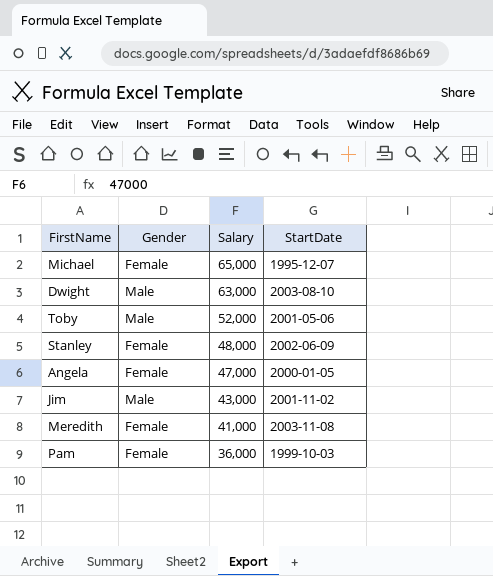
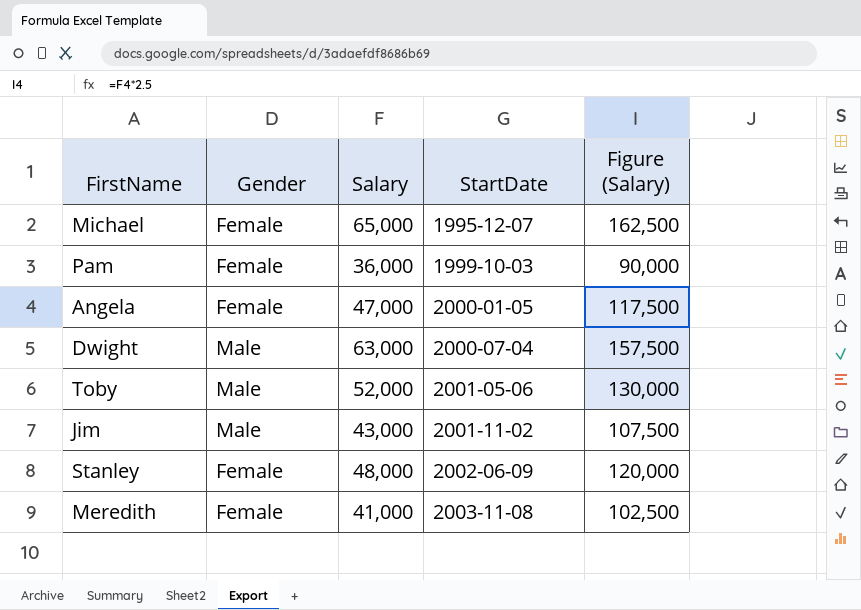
row order: Salary descending -> StartDate ascending
column Figure (Salary) | formula: none -> [Salary] * 2.5
Dwight | StartDate: 2003-08-10 -> 2000-07-04

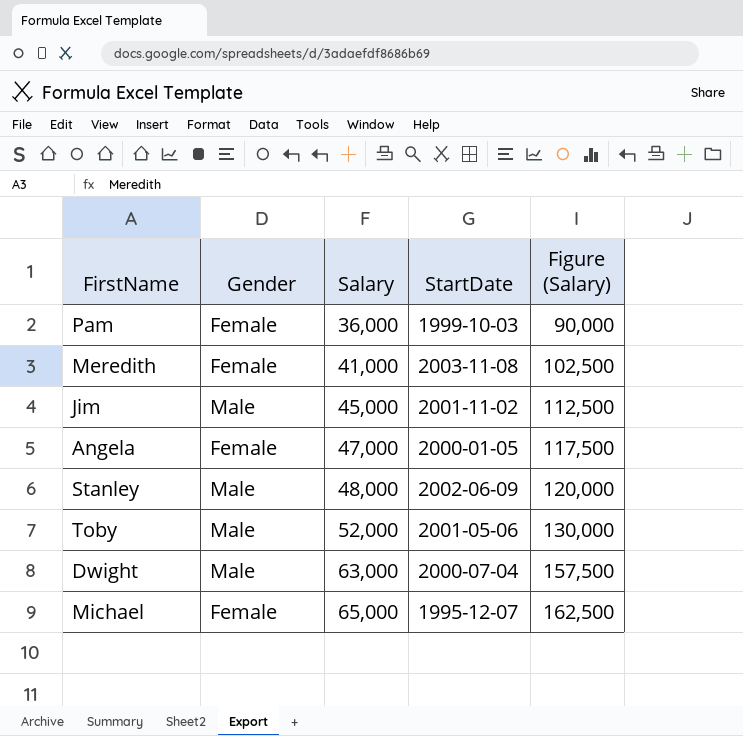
row order: StartDate ascending -> Salary ascending
Jim | Salary: 43,000 -> 45,000
Jim | Figure (Salary): 107,500 -> 112,500
Stanley | Gender: Female -> Male

